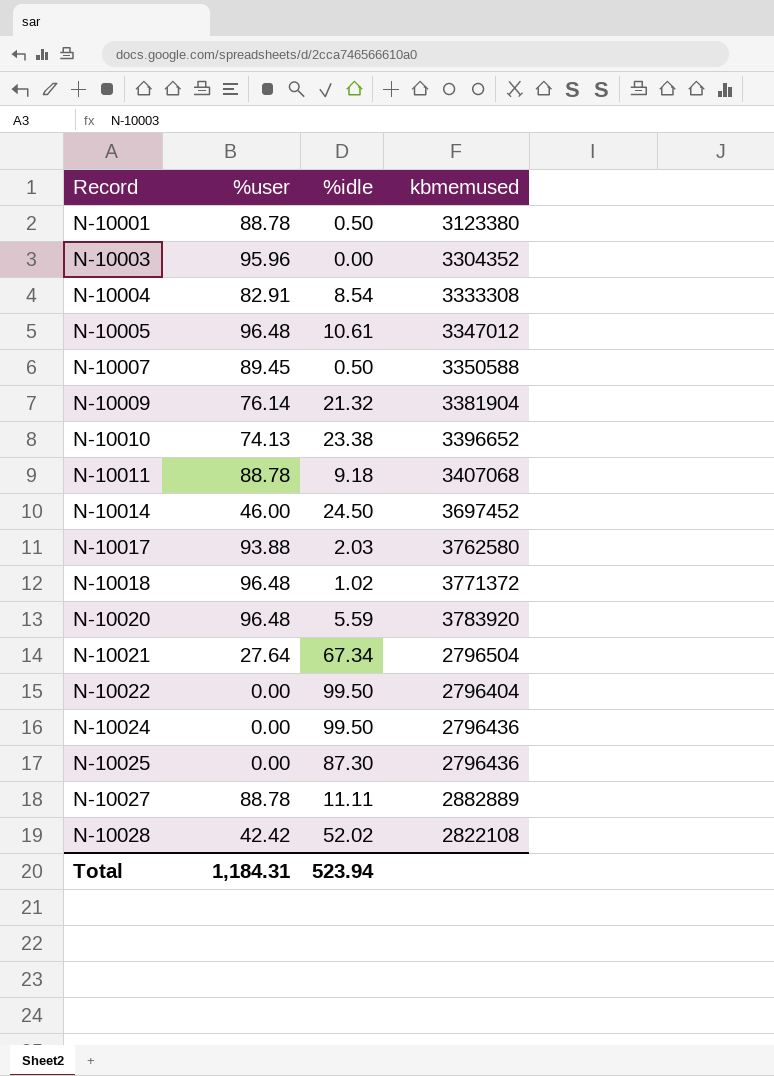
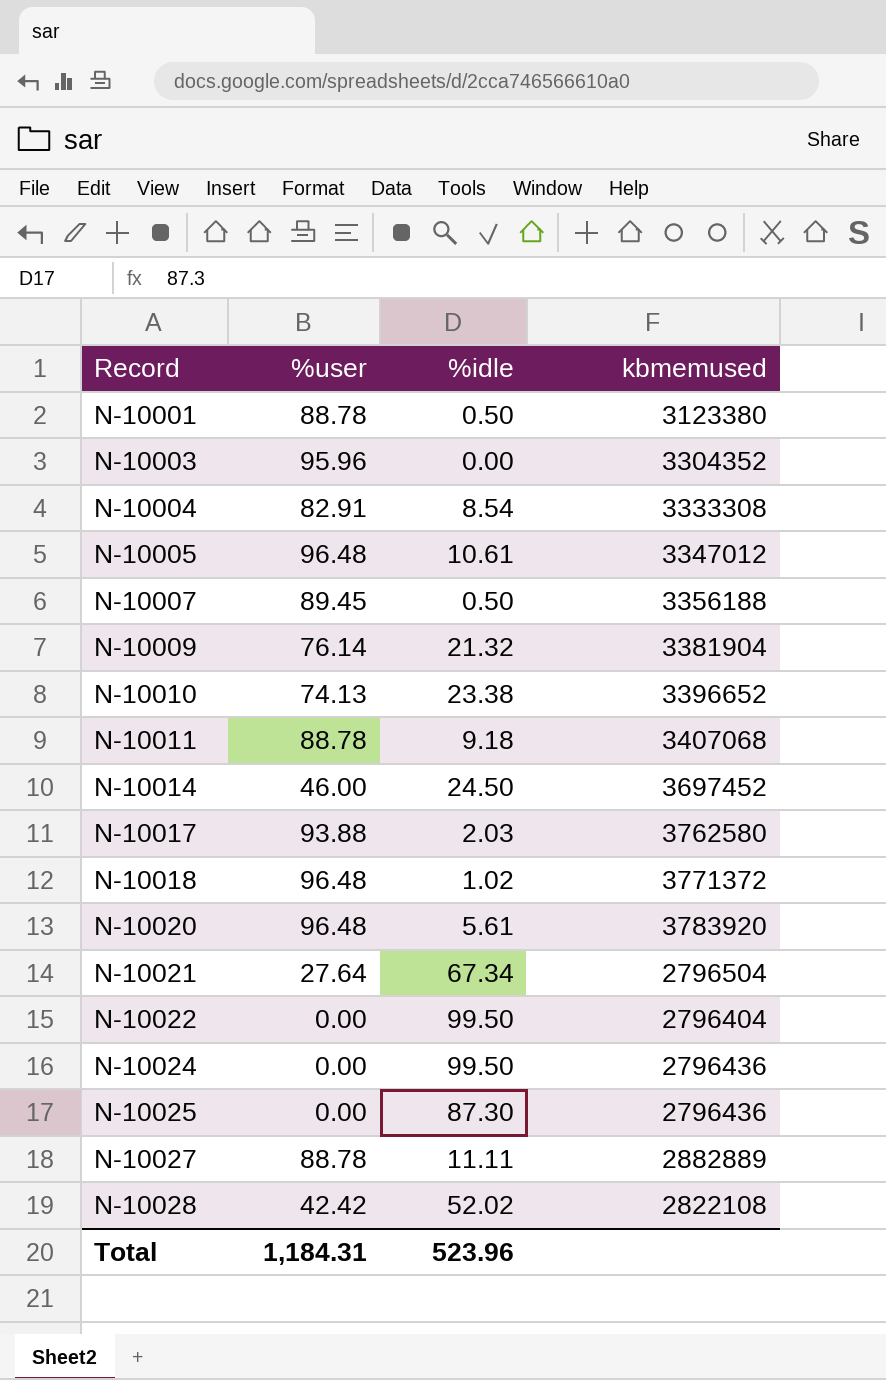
N-10007 | kbmemused: 3350588 -> 3356188
N-10020 | %idle: 5.59 -> 5.61
Total | %idle: 523.94 -> 523.96

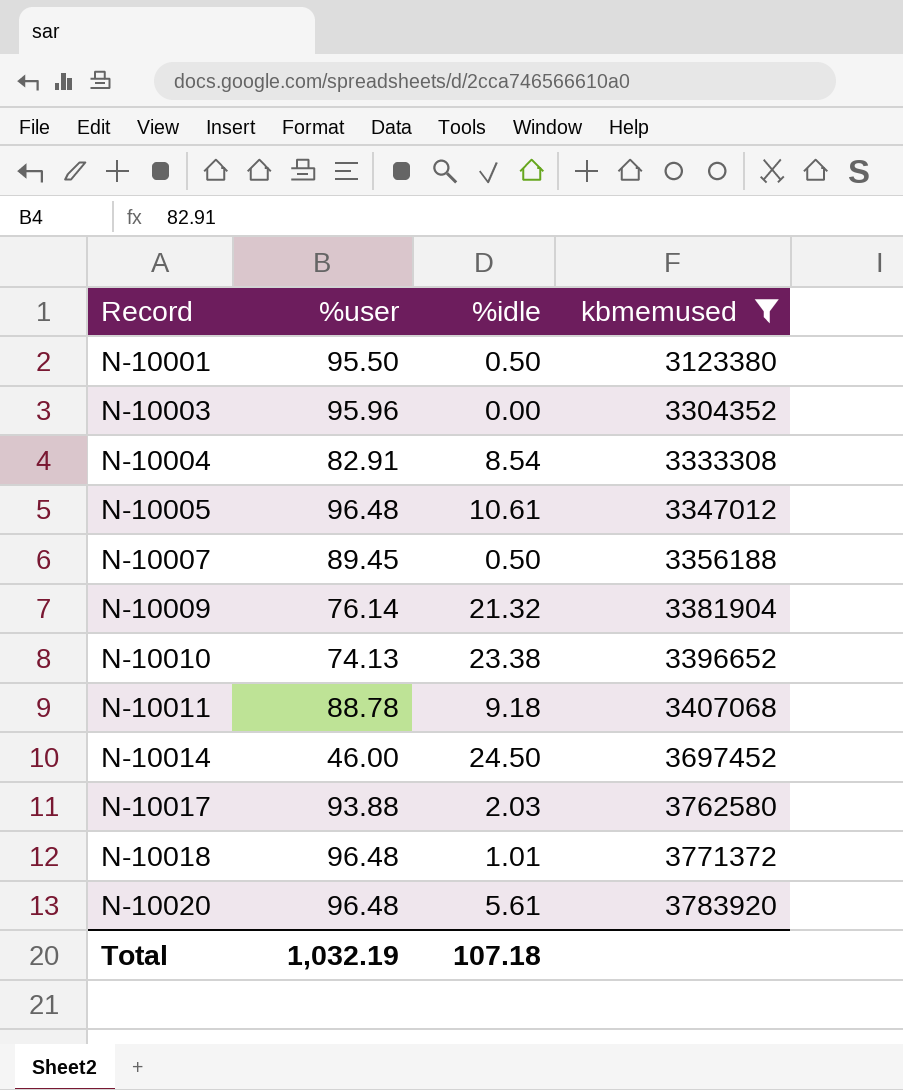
filter: none -> kbmemused >= 3123380
N-10001 | %user: 88.78 -> 95.50
N-10018 | %idle: 1.02 -> 1.01
Total | %user: 1,184.31 -> 1,032.19
Total | %idle: 523.96 -> 107.18

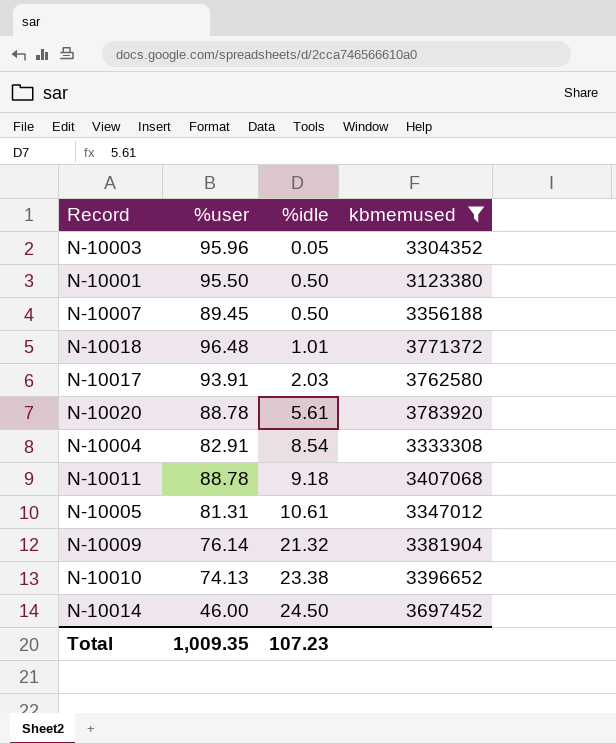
row order: Record ascending -> %idle ascending
N-10003 | %idle: 0.00 -> 0.05
N-10017 | %user: 93.88 -> 93.91
N-10020 | %user: 96.48 -> 88.78
N-10005 | %user: 96.48 -> 81.31
Total | %user: 1,032.19 -> 1,009.35
Total | %idle: 107.18 -> 107.23

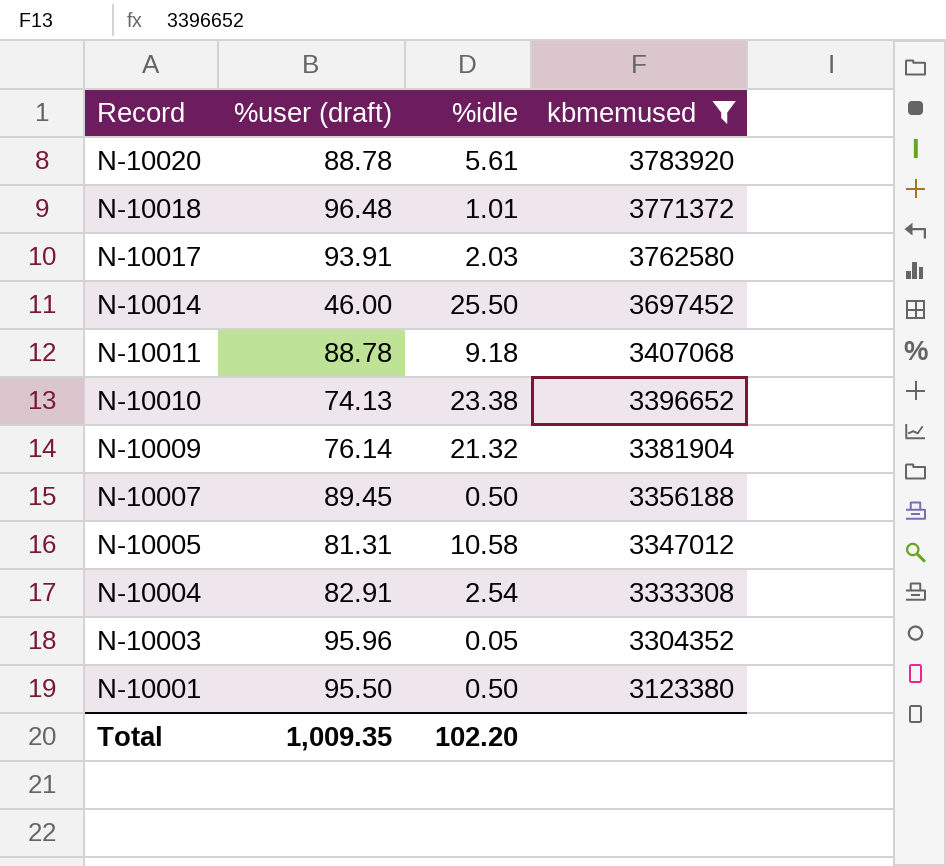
row order: %idle ascending -> Record descending
column name: %user -> %user (draft)
N-10014 | %idle: 24.50 -> 25.50
N-10005 | %idle: 10.61 -> 10.58
N-10004 | %idle: 8.54 -> 2.54
Total | %idle: 107.23 -> 102.20

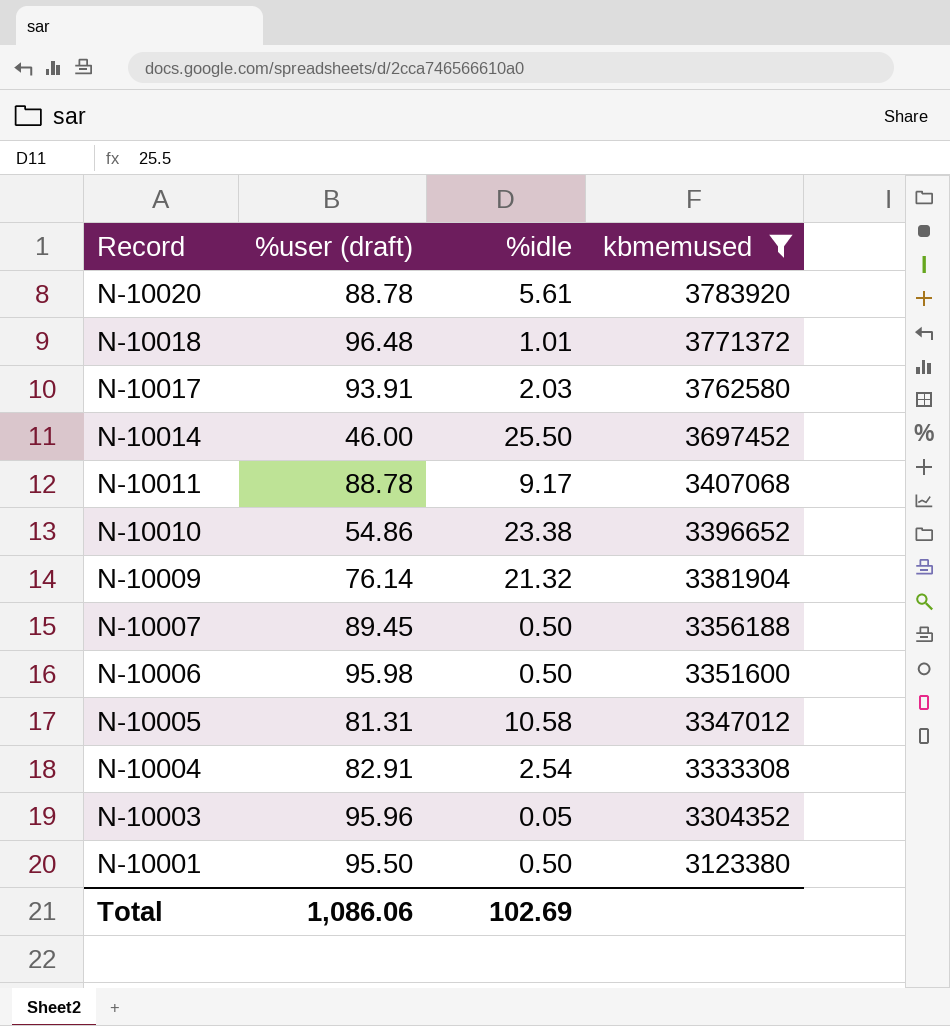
N-10011 | %idle: 9.18 -> 9.17
N-10010 | %user (draft): 74.13 -> 54.86
row N-10006: none -> 95.98 | 0.50 | 3351600
Total | %user (draft): 1,009.35 -> 1,086.06
Total | %idle: 102.20 -> 102.69

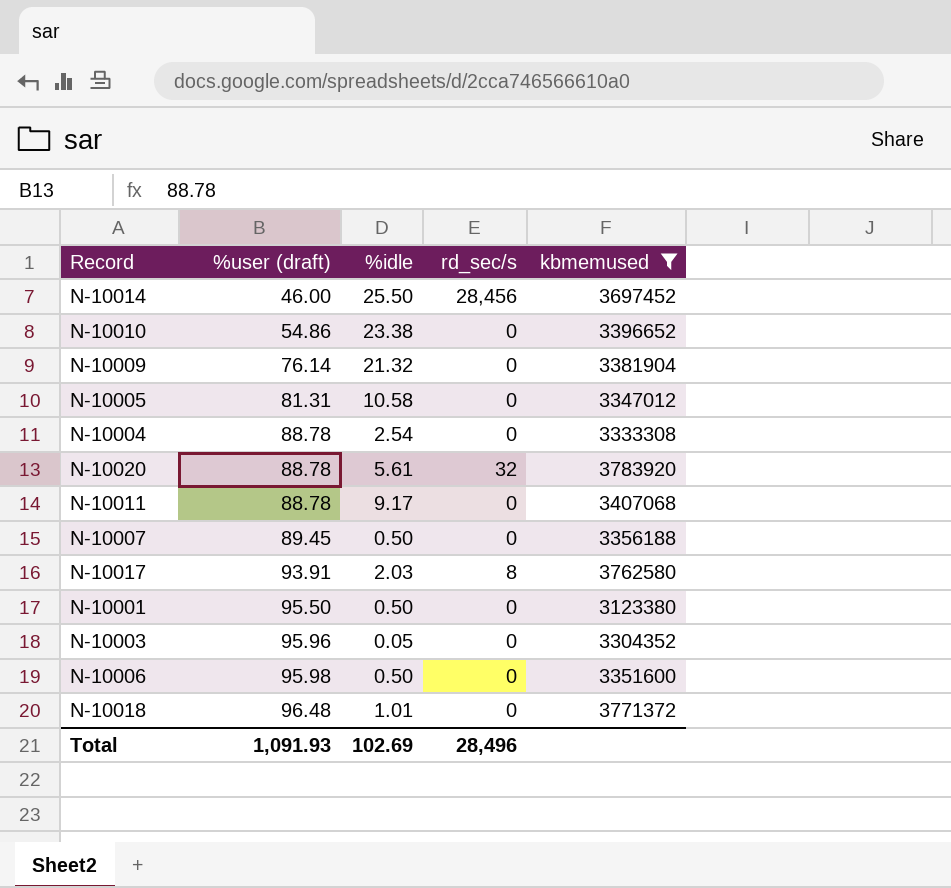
row order: Record descending -> %user (draft) ascending
column rd_sec/s | position: none -> 4
N-10004 | %user (draft): 82.91 -> 88.78
Total | %user (draft): 1,086.06 -> 1,091.93

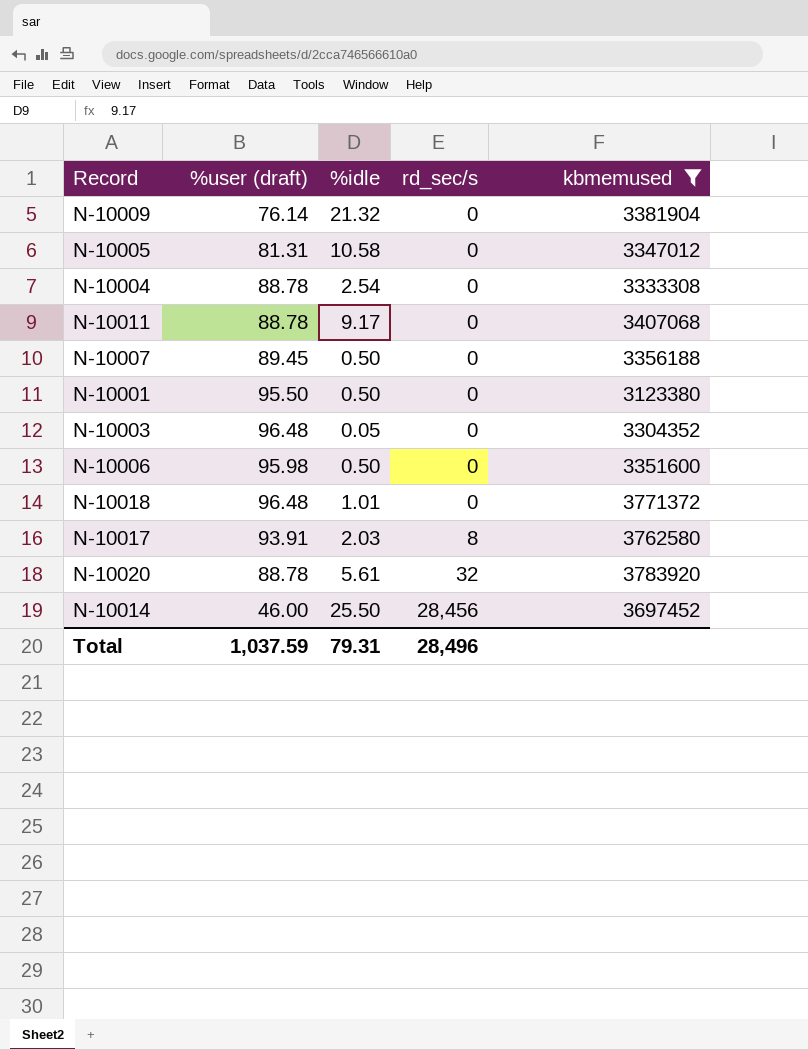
row order: %user (draft) ascending -> rd_sec/s ascending
row N-10010: 54.86 | 23.38 | 0 | 3396652 -> none
N-10003 | %user (draft): 95.96 -> 96.48
Total | %user (draft): 1,091.93 -> 1,037.59
Total | %idle: 102.69 -> 79.31

